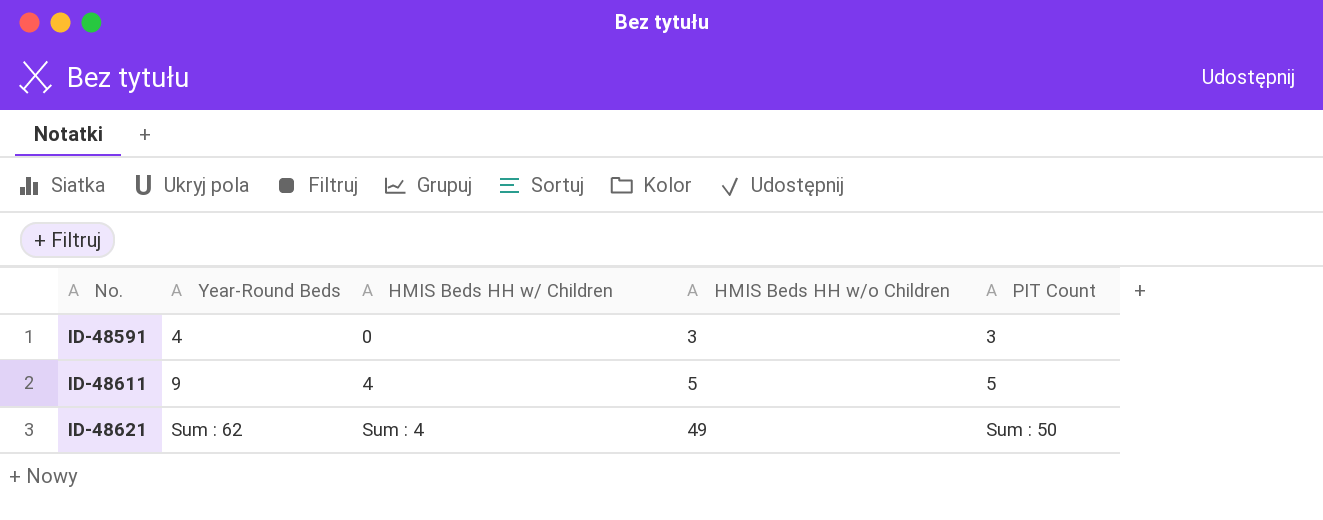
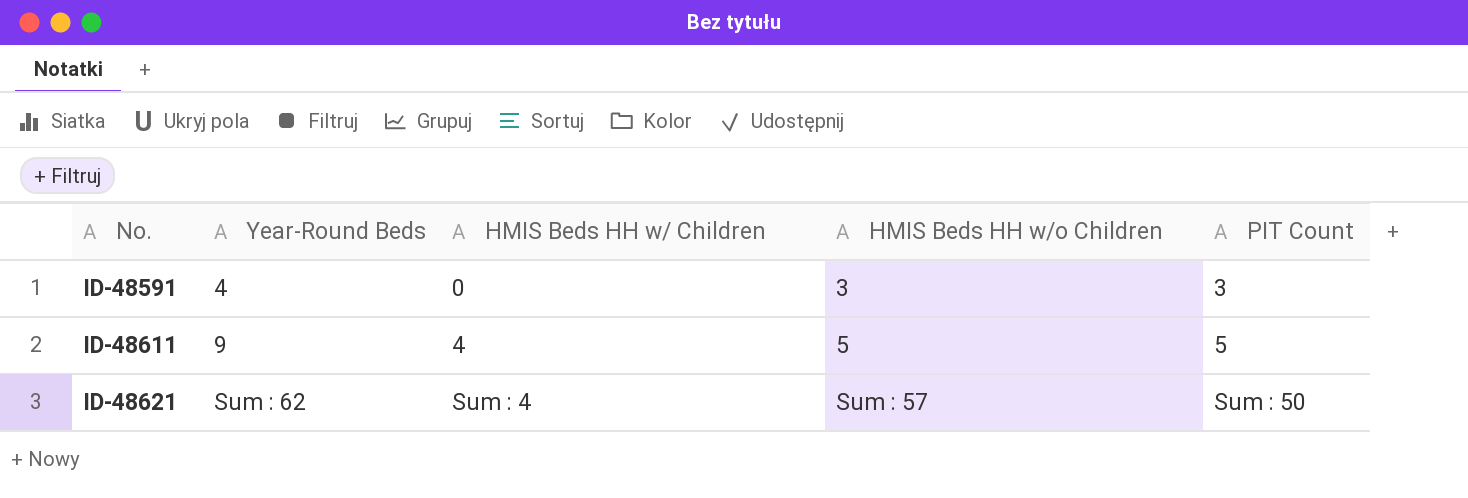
ID-48621 | HMIS Beds HH w/o Children: 49 -> Sum : 57

